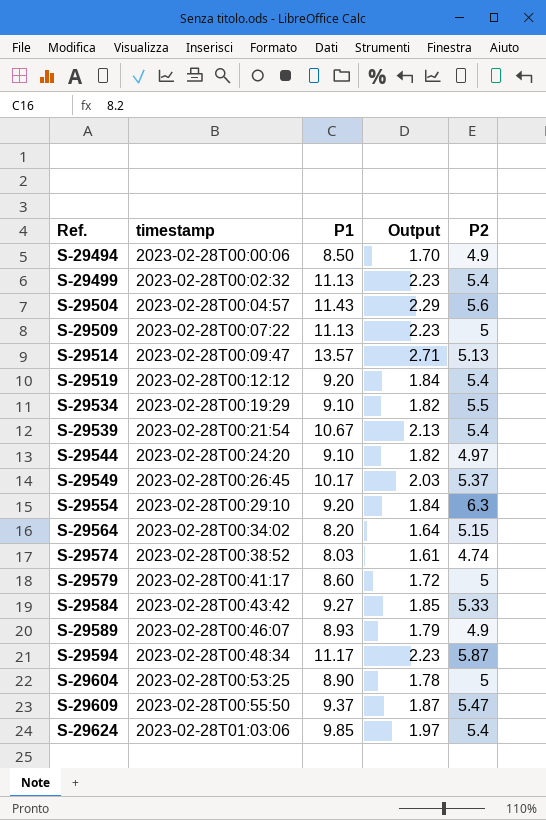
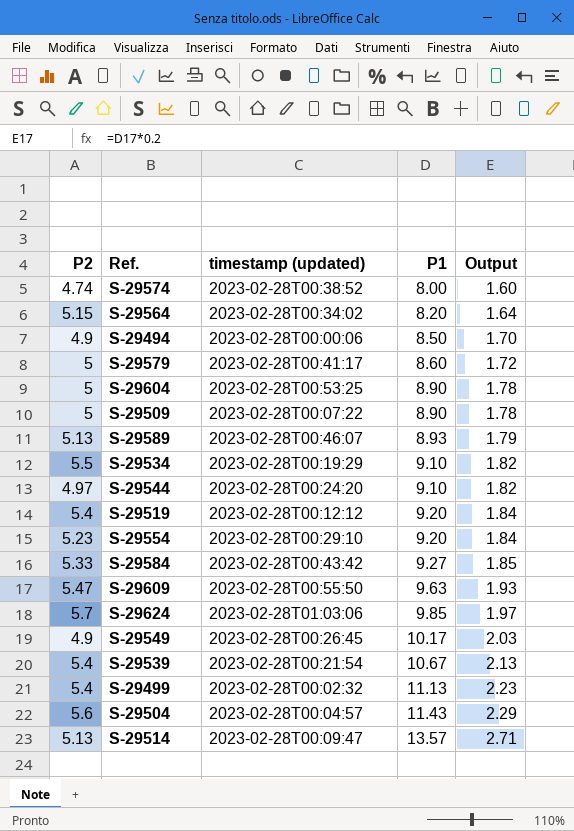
row order: Ref. ascending -> P1 ascending
column P2 | position: 5 -> 1
column name: timestamp -> timestamp (updated)
row S-29594: 2023-02-28T00:48:34 | 11.17 | 2.23 | 5.87 -> none
S-29574 | P1: 8.03 -> 8.00
S-29574 | Output: 1.61 -> 1.60
S-29509 | P1: 11.13 -> 8.90
S-29509 | Output: 2.23 -> 1.78
S-29589 | P2: 4.9 -> 5.13
S-29554 | P2: 6.3 -> 5.23
S-29609 | P1: 9.37 -> 9.63
S-29609 | Output: 1.87 -> 1.93
S-29624 | P2: 5.4 -> 5.7
S-29549 | P2: 5.37 -> 4.9

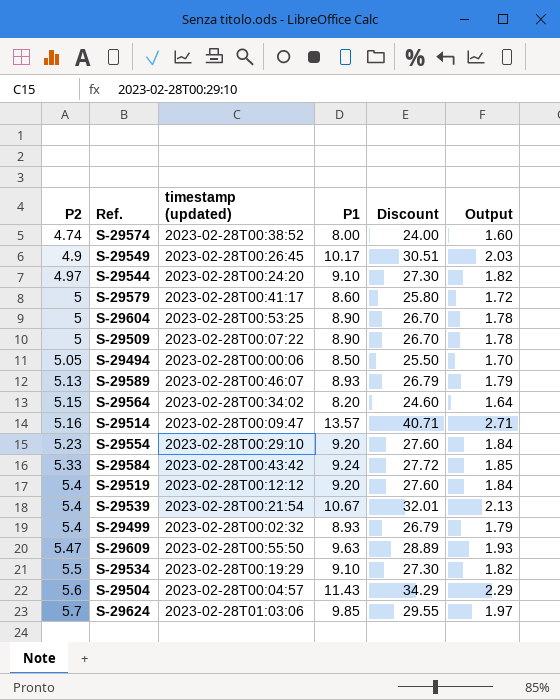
row order: P1 ascending -> P2 ascending
column Discount | formula: none -> [P1] * 3
S-29494 | P2: 4.9 -> 5.05
S-29514 | P2: 5.13 -> 5.16
S-29584 | P1: 9.27 -> 9.24
S-29499 | P1: 11.13 -> 8.93
S-29499 | Output: 2.23 -> 1.79

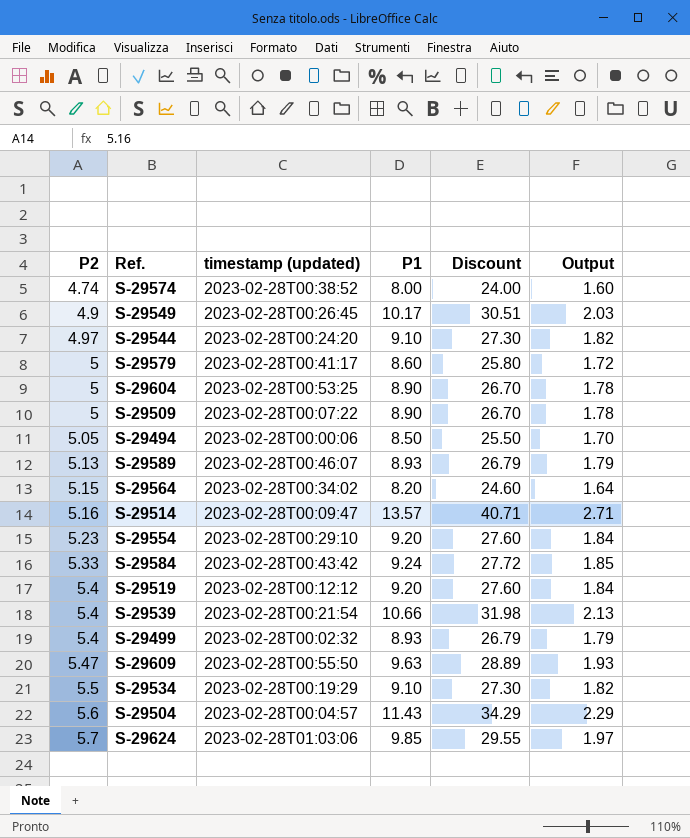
S-29539 | P1: 10.67 -> 10.66
S-29539 | Discount: 32.01 -> 31.98

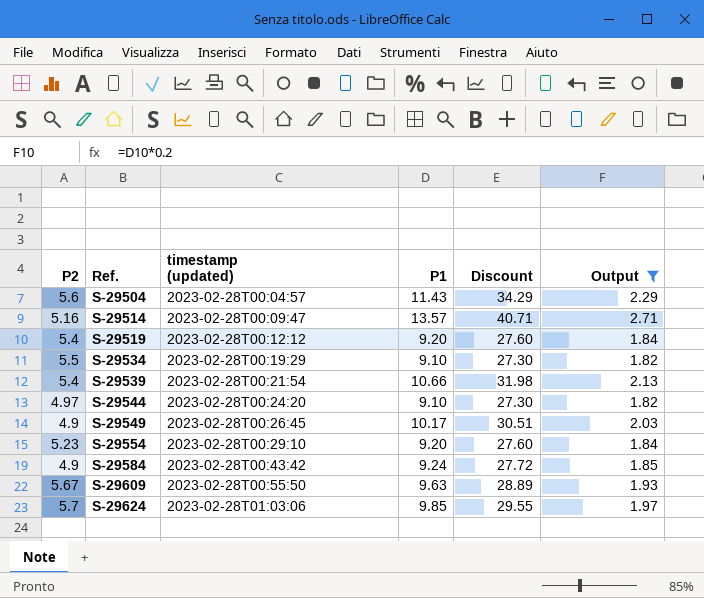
filter: none -> Output >= 1.82
row order: P2 ascending -> Ref. ascending
S-29584 | P2: 5.33 -> 4.9
S-29609 | P2: 5.47 -> 5.67

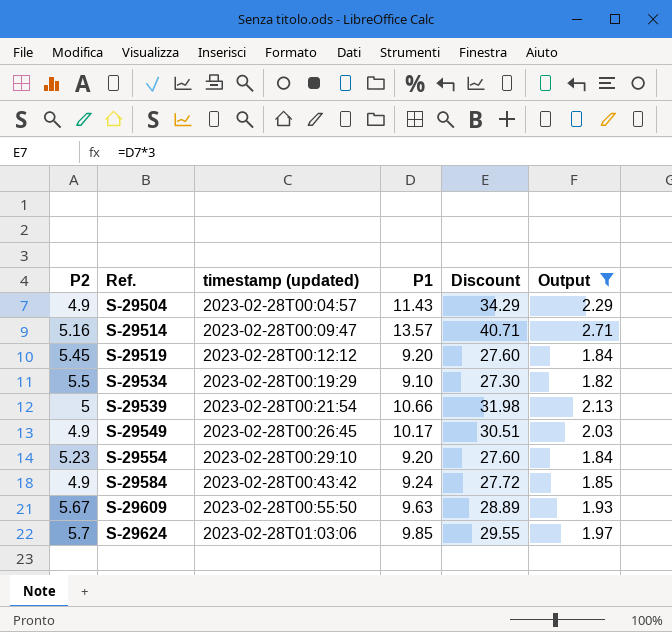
row S-29544: 4.97 | 2023-02-28T00:24:20 | 9.10 | 27.30 | 1.82 -> none
S-29504 | P2: 5.6 -> 4.9
S-29519 | P2: 5.4 -> 5.45
S-29539 | P2: 5.4 -> 5

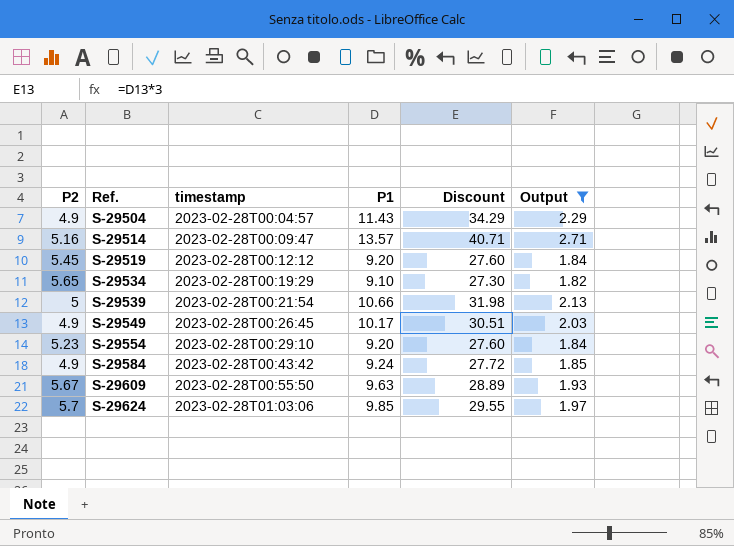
column name: timestamp (updated) -> timestamp
S-29534 | P2: 5.5 -> 5.65

